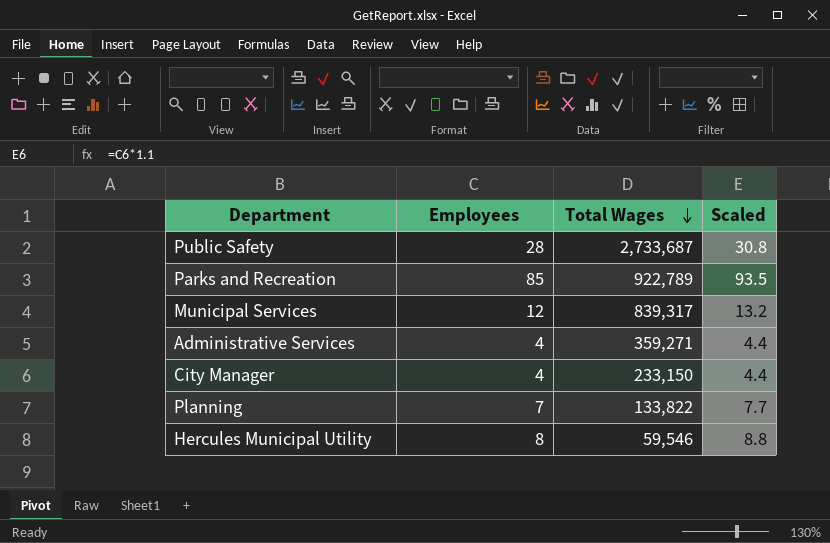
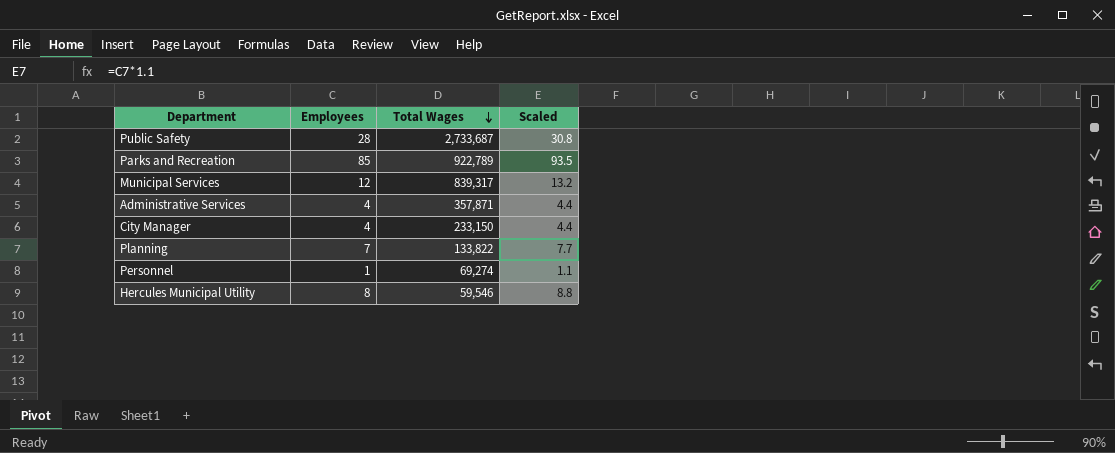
Administrative Services | Total Wages: 359,271 -> 357,871
row Personnel: none -> 1 | 69,274 | 1.1

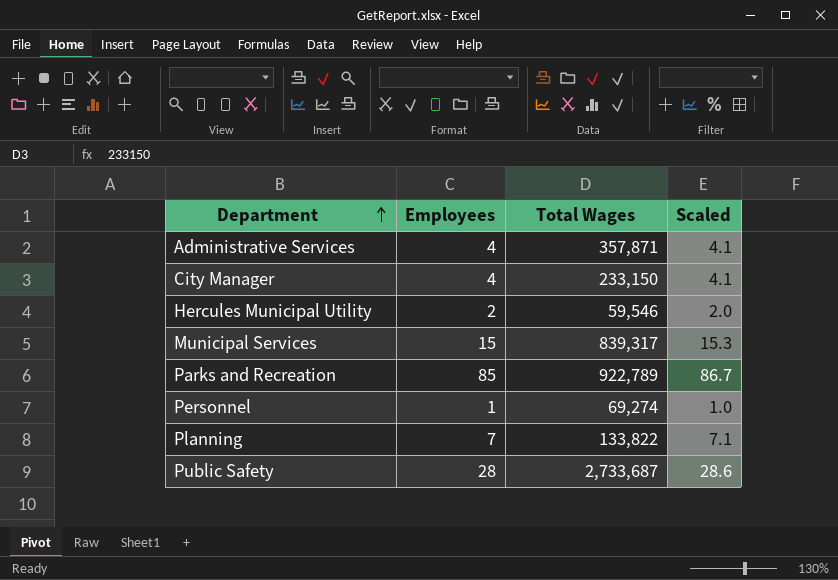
row order: Total Wages descending -> Department ascending
column Scaled | formula: [Employees] * 1.1 -> [Employees] * 1.02
Hercules Municipal Utility | Employees: 8 -> 2
Municipal Services | Employees: 12 -> 15

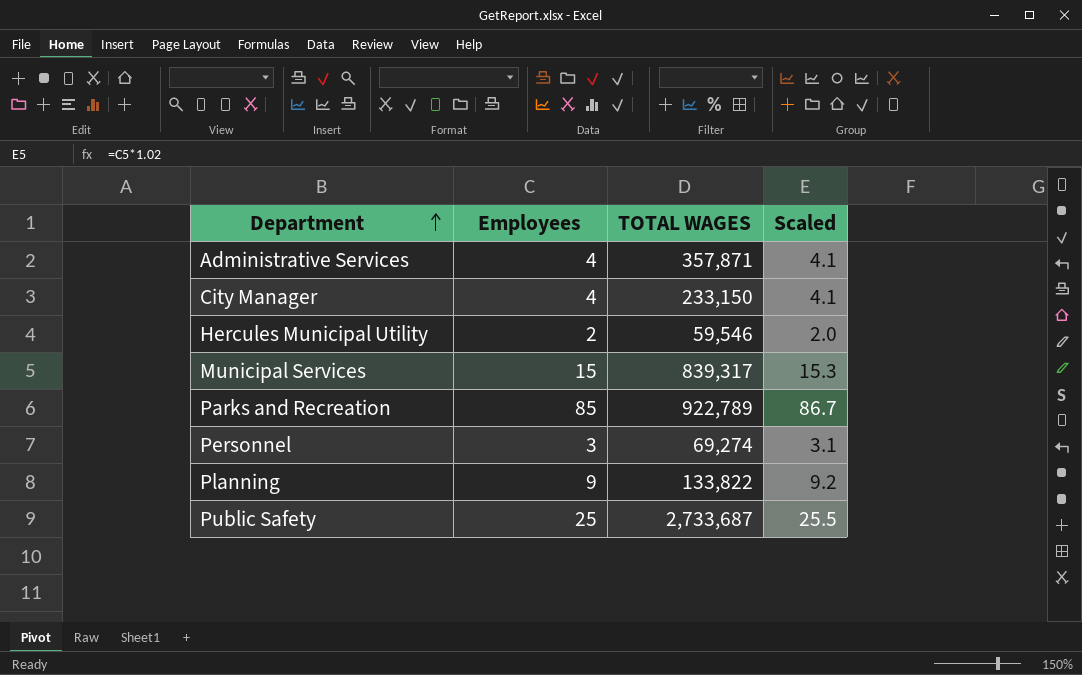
column name: Total Wages -> TOTAL WAGES
Personnel | Employees: 1 -> 3
Personnel | Scaled: 1.0 -> 3.1
Planning | Employees: 7 -> 9
Planning | Scaled: 7.1 -> 9.2
Public Safety | Employees: 28 -> 25
Public Safety | Scaled: 28.6 -> 25.5

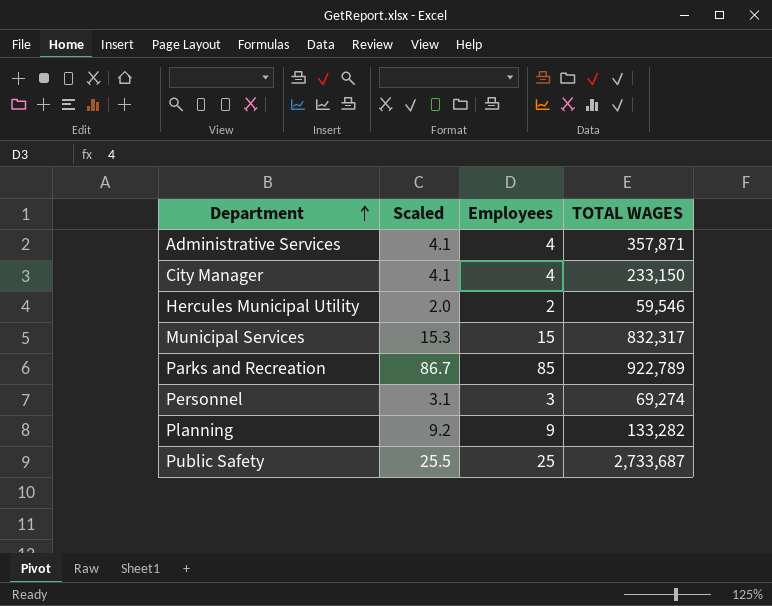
column Scaled | position: 4 -> 2
Municipal Services | TOTAL WAGES: 839,317 -> 832,317
Planning | TOTAL WAGES: 133,822 -> 133,282

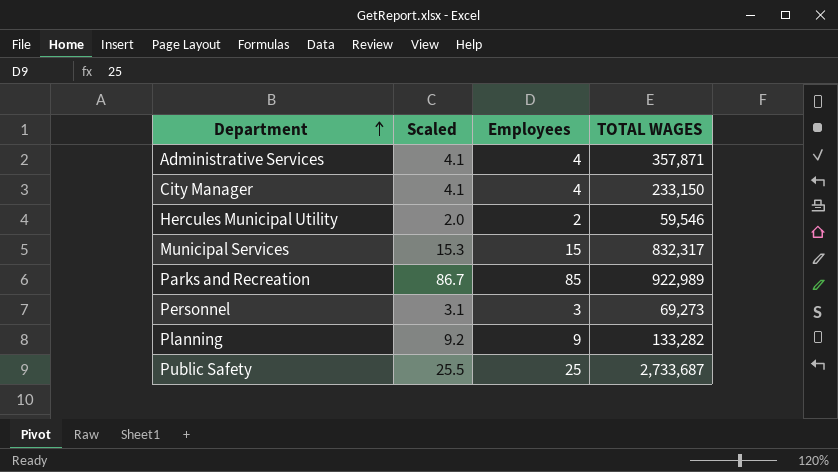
Parks and Recreation | TOTAL WAGES: 922,789 -> 922,989
Personnel | TOTAL WAGES: 69,274 -> 69,273

